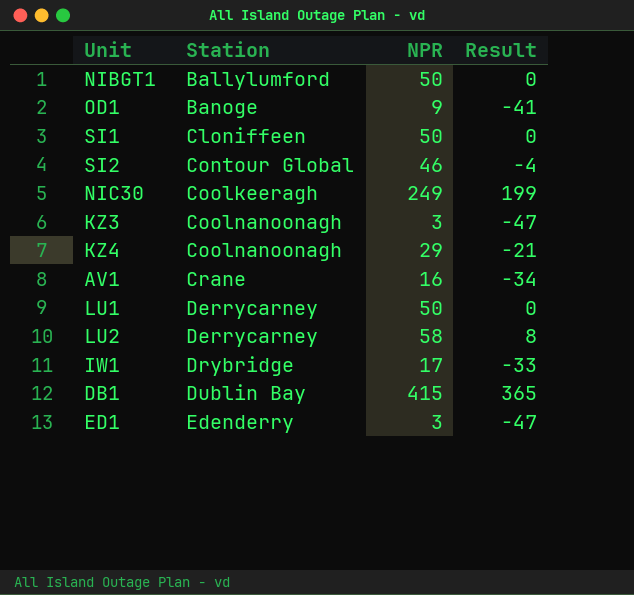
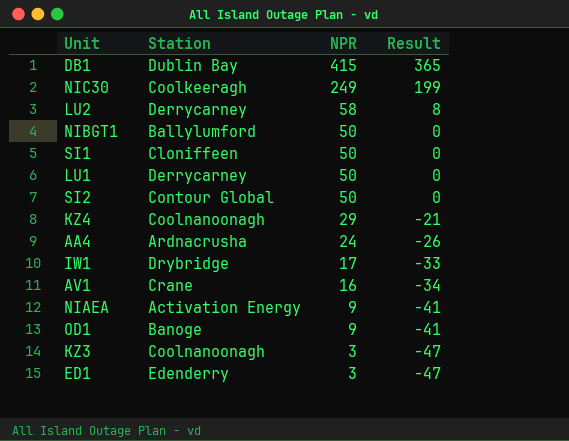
row order: Station ascending -> NPR descending
SI2 | NPR: 46 -> 50
SI2 | Result: -4 -> 0
row AA4: none -> Ardnacrusha | 24 | -26
row NIAEA: none -> Activation Energy | 9 | -41

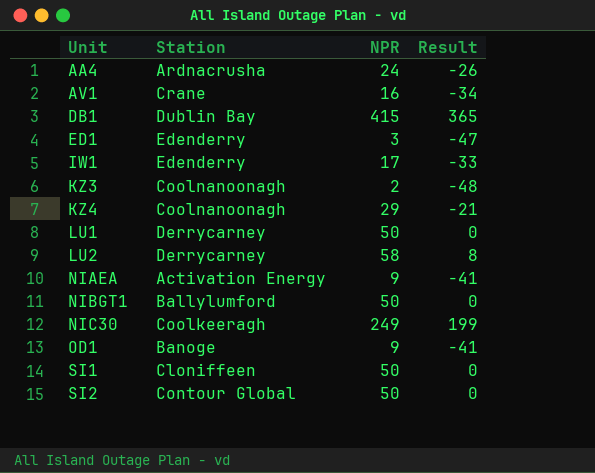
row order: NPR descending -> Unit ascending
IW1 | Station: Drybridge -> Edenderry
KZ3 | NPR: 3 -> 2
KZ3 | Result: -47 -> -48

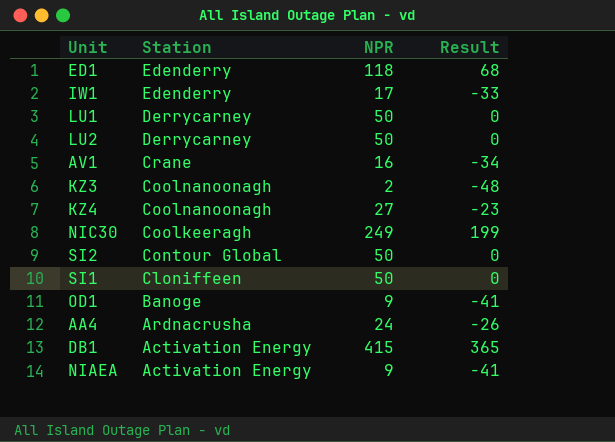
row order: Unit ascending -> Station descending
row NIBGT1: Ballylumford | 50 | 0 -> none
ED1 | NPR: 3 -> 118
ED1 | Result: -47 -> 68
LU2 | NPR: 58 -> 50
LU2 | Result: 8 -> 0
KZ4 | NPR: 29 -> 27
KZ4 | Result: -21 -> -23
DB1 | Station: Dublin Bay -> Activation Energy

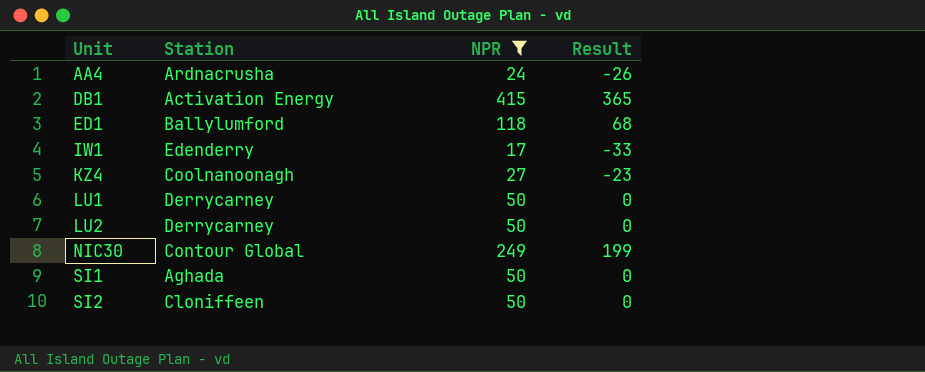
filter: none -> NPR >= 17
row order: Station descending -> Unit ascending
ED1 | Station: Edenderry -> Ballylumford
NIC30 | Station: Coolkeeragh -> Contour Global
SI1 | Station: Cloniffeen -> Aghada
SI2 | Station: Contour Global -> Cloniffeen

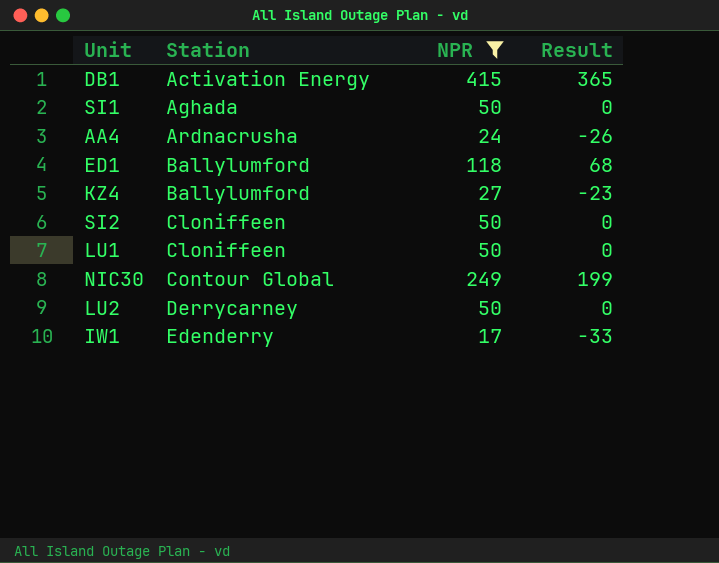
row order: Unit ascending -> Station ascending
KZ4 | Station: Coolnanoonagh -> Ballylumford
LU1 | Station: Derrycarney -> Cloniffeen

